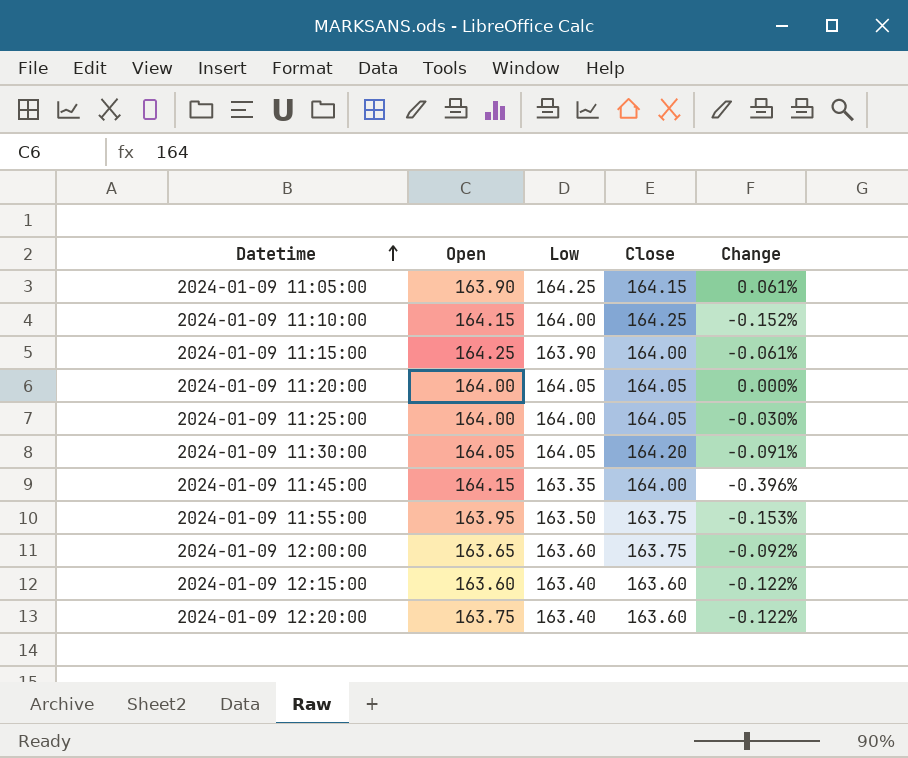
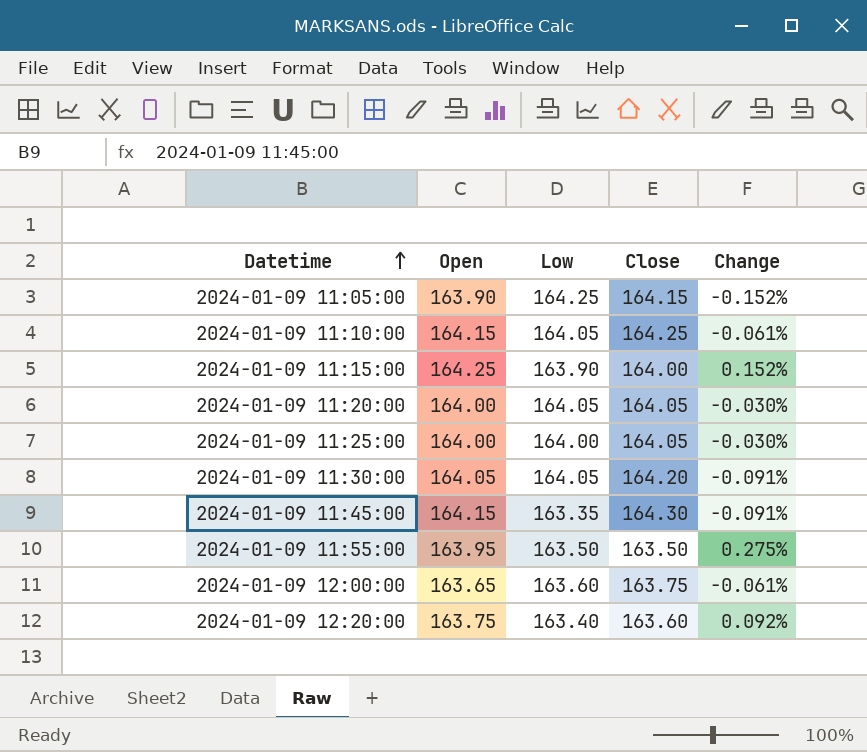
column Change | formula: ([Low] - [Close]) / [Close] -> ([Open] - [Close]) / [Close]
row 2024-01-09 12:15:00: 163.60 | 163.40 | 163.60 | -0.122% -> none
2024-01-09 11:10:00 | Low: 164.00 -> 164.05
2024-01-09 11:45:00 | Close: 164.00 -> 164.30
2024-01-09 11:55:00 | Close: 163.75 -> 163.50

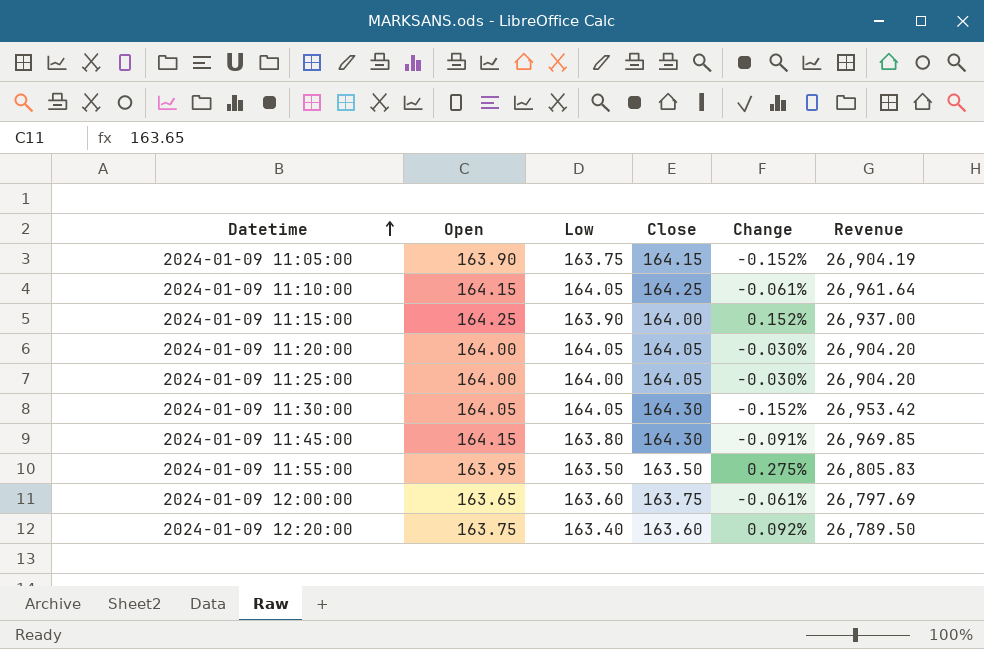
column Revenue | formula: none -> [Open] * [Close]
2024-01-09 11:05:00 | Low: 164.25 -> 163.75
2024-01-09 11:30:00 | Close: 164.20 -> 164.30
2024-01-09 11:30:00 | Change: -0.091% -> -0.152%
2024-01-09 11:45:00 | Low: 163.35 -> 163.80

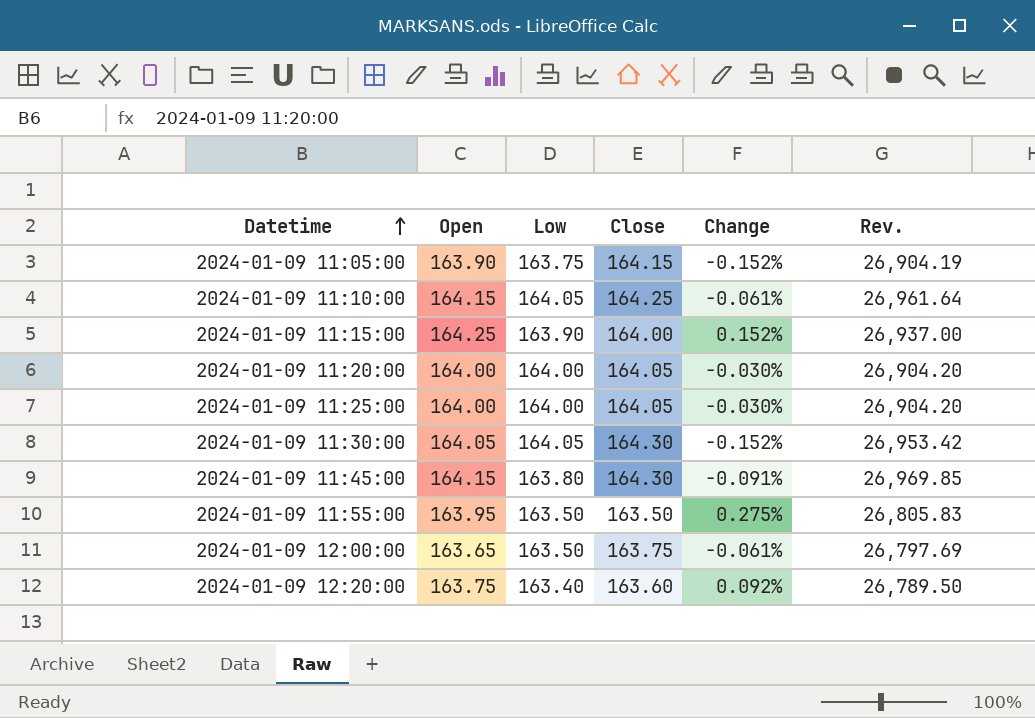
column name: Revenue -> Rev.
2024-01-09 11:20:00 | Low: 164.05 -> 164.00
2024-01-09 12:00:00 | Low: 163.60 -> 163.50

